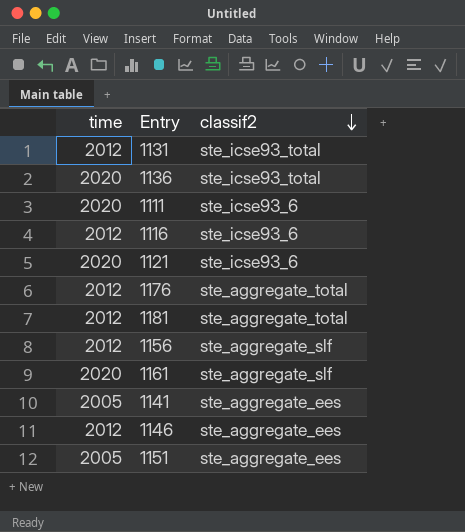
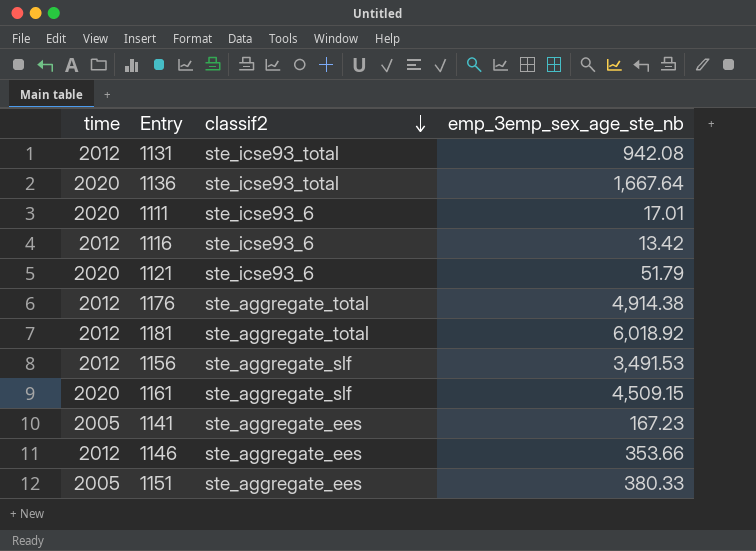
column emp_3emp_sex_age_ste_nb | position: none -> 4

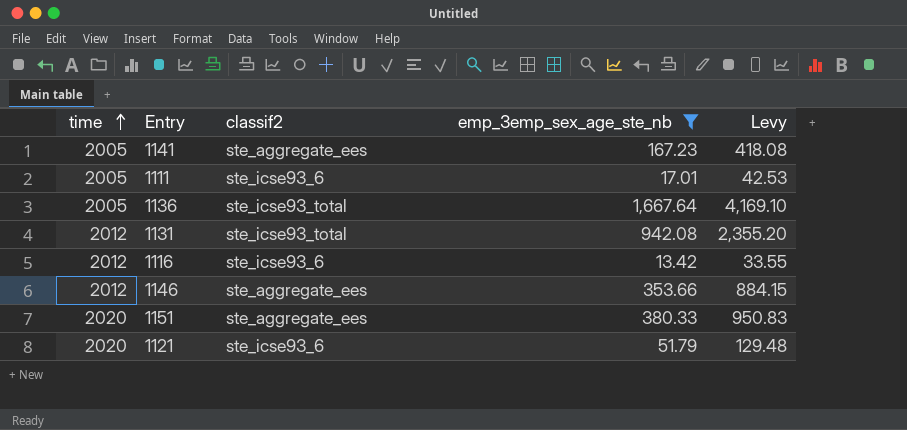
filter: none -> emp_3emp_sex_age_ste_nb <= 1,667.64
row order: classif2 descending -> time ascending
column Levy | formula: none -> [emp_3emp_sex_age_ste_nb] * 2.5
1111 | time: 2020 -> 2005
1136 | time: 2020 -> 2005
1151 | time: 2005 -> 2020

